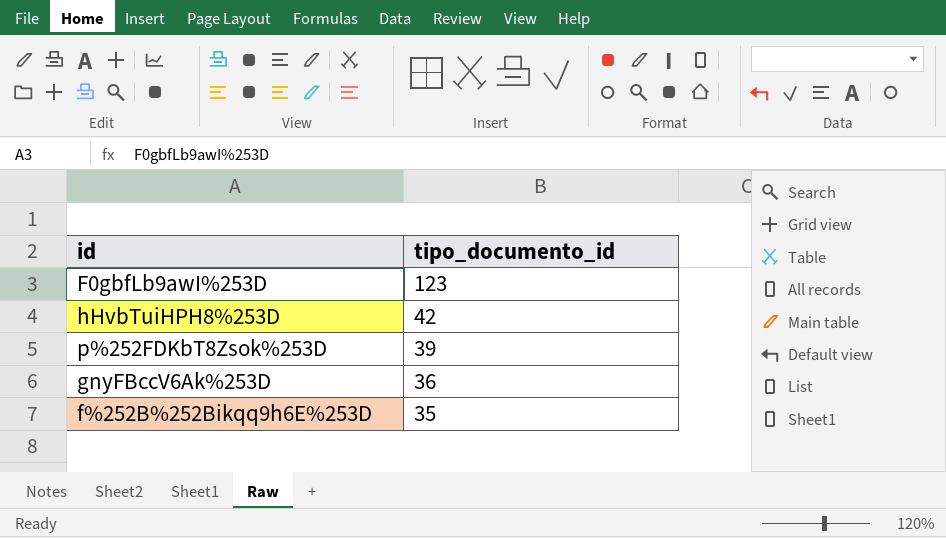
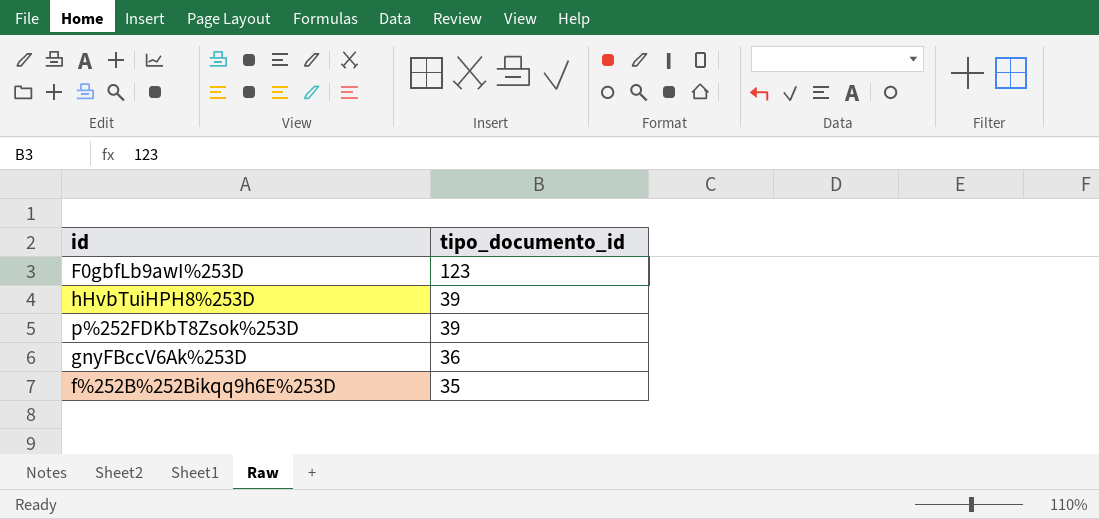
hHvbTuiHPH8%253D | tipo_documento_id: 42 -> 39

